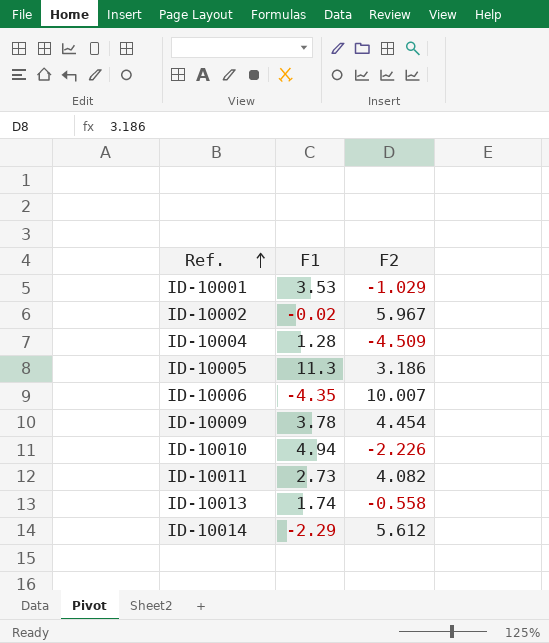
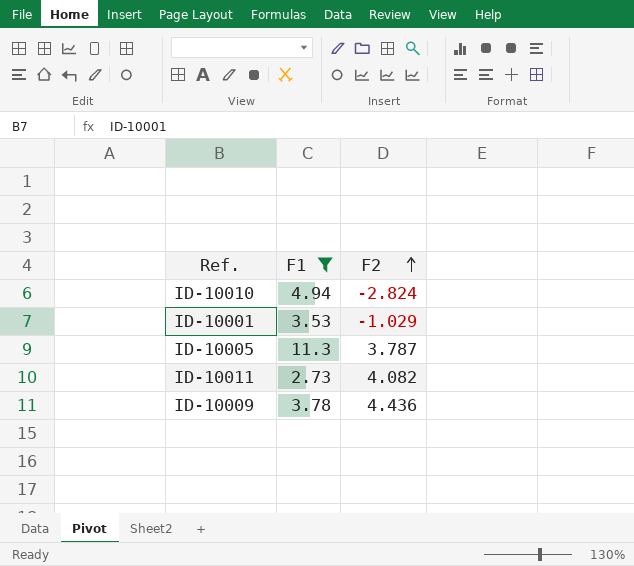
filter: none -> F1 >= 2.73
row order: Ref. ascending -> F2 ascending
ID-10010 | F2: -2.226 -> -2.824
ID-10005 | F2: 3.186 -> 3.787
ID-10009 | F2: 4.454 -> 4.436

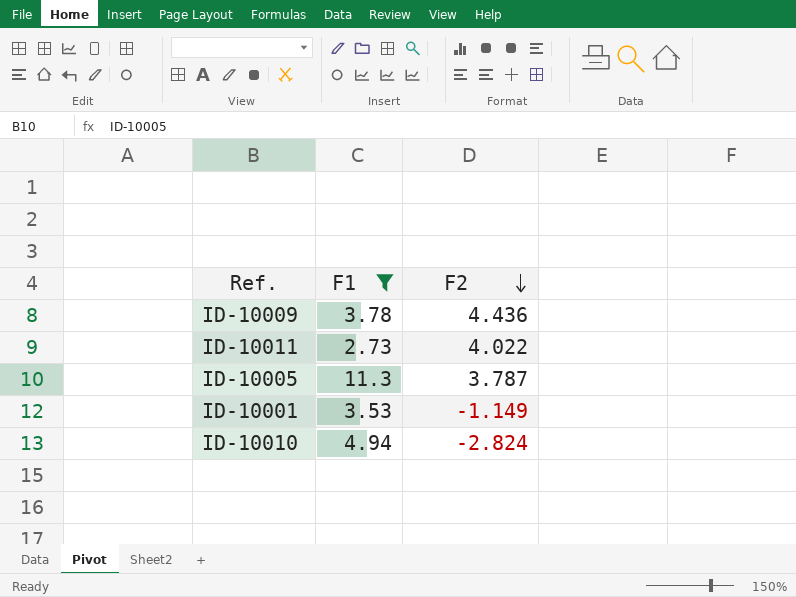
row order: F2 ascending -> F2 descending
ID-10011 | F2: 4.082 -> 4.022
ID-10001 | F2: -1.029 -> -1.149

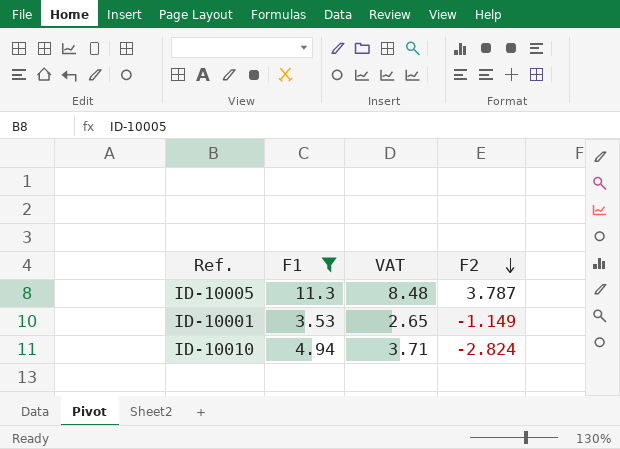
column VAT | formula: none -> [F1] * 0.75
row ID-10009: 3.78 | 4.436 -> none
row ID-10011: 2.73 | 4.022 -> none

